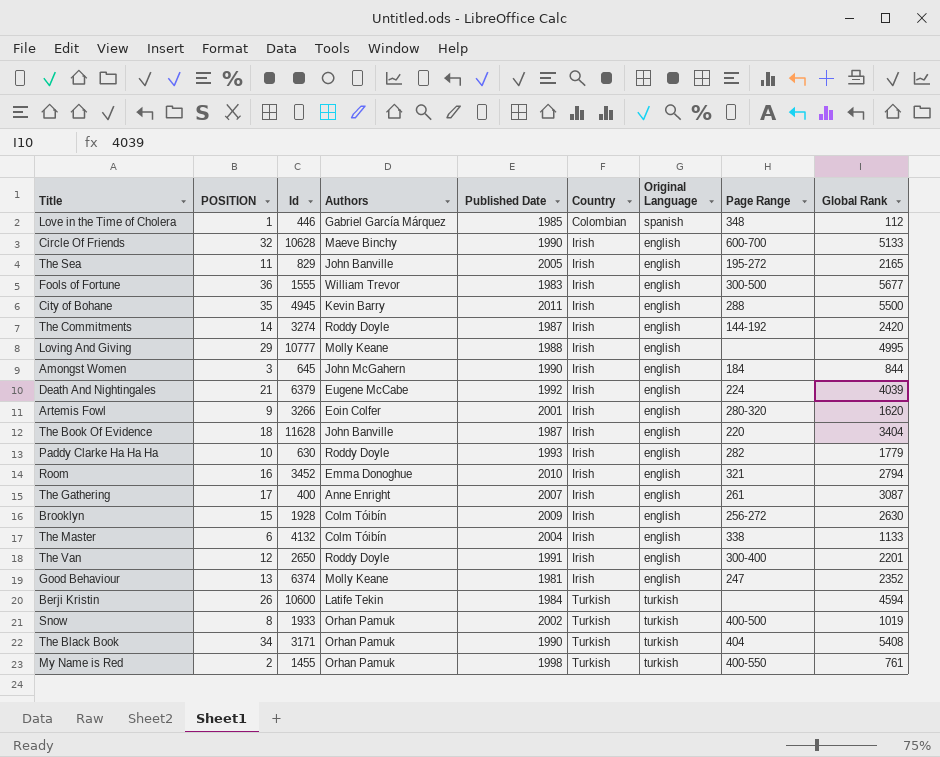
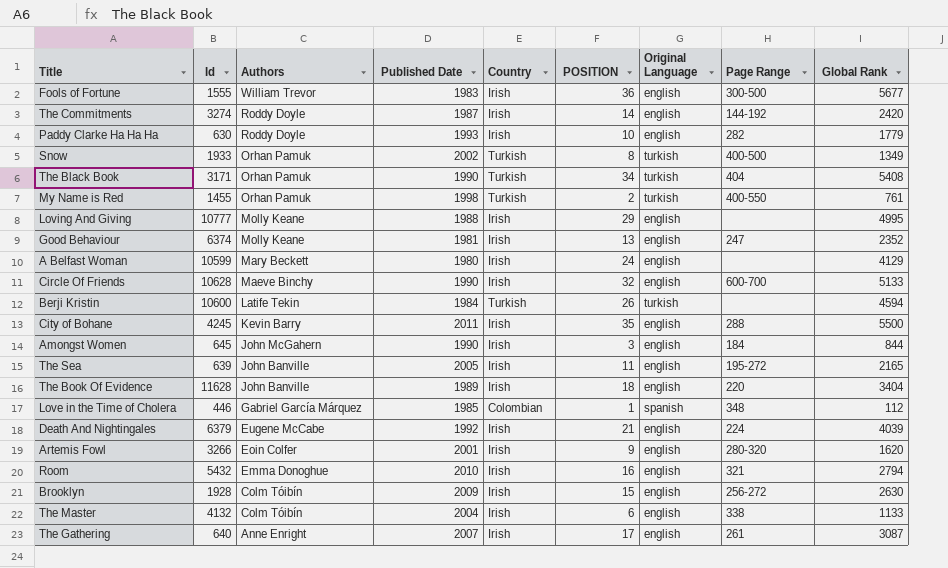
row order: Country ascending -> Authors descending
column POSITION | position: 2 -> 6
row The Van: 12 | 2650 | Roddy Doyle | 1991 | Irish | english | 300-400 | 2201 -> none
Snow | Global Rank: 1019 -> 1349
row A Belfast Woman: none -> 10599 | Mary Beckett | 1980 | Irish | 24 | english | none | 4129
City of Bohane | Id: 4945 -> 4245
The Sea | Id: 829 -> 639
The Book Of Evidence | Published Date: 1987 -> 1989
Room | Id: 3452 -> 5432
The Gathering | Id: 400 -> 640

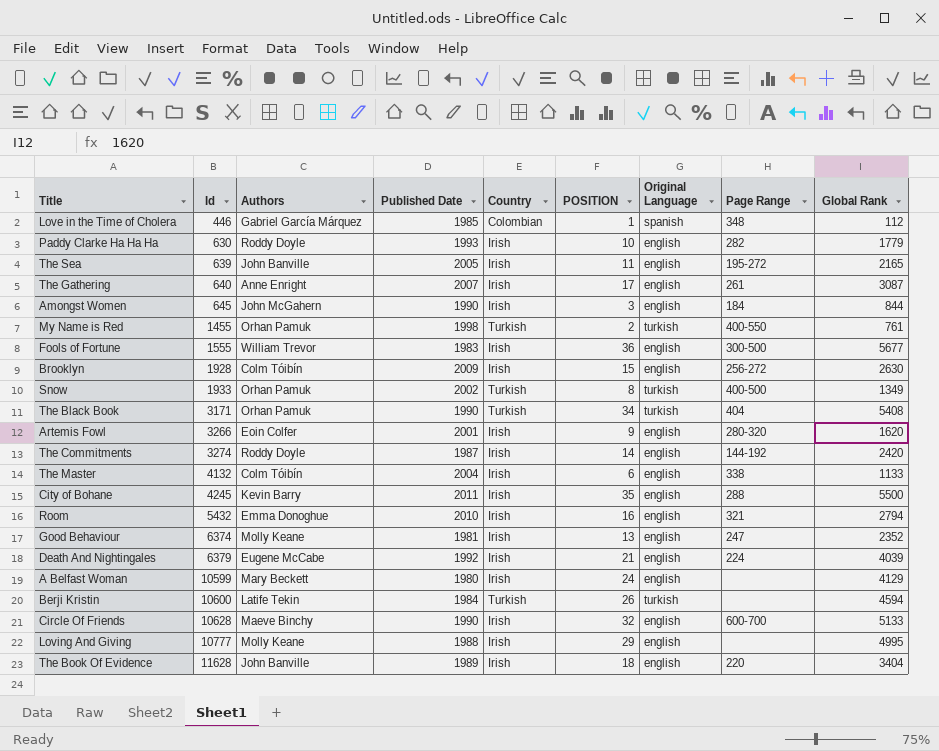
row order: Authors descending -> Id ascending

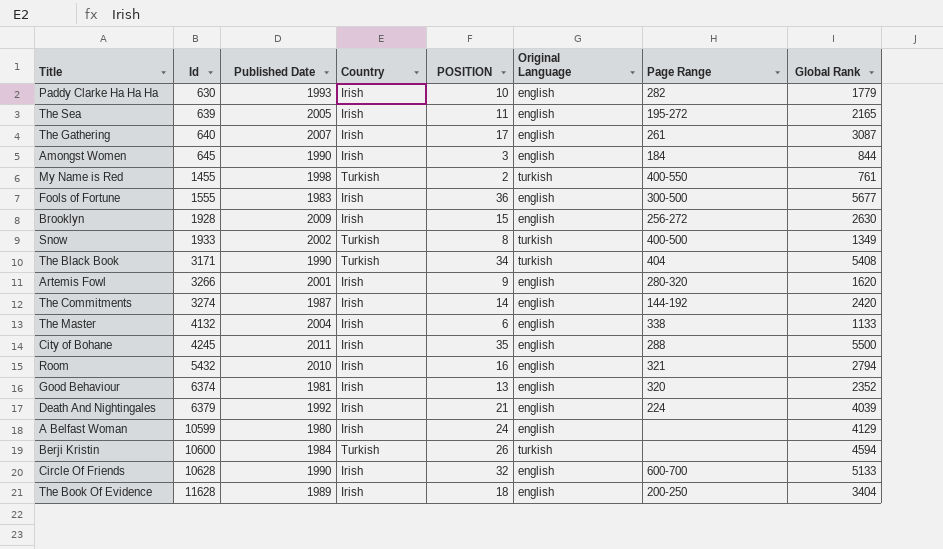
column Authors | position: 3 -> none
row Love in the Time of Cholera: 446 | Gabriel García Márquez | 1985 | Colombian | 1 | spanish | 348 | 112 -> none
row Loving And Giving: 10777 | Molly Keane | 1988 | Irish | 29 | english | none | 4995 -> none
Good Behaviour | Page Range: 247 -> 320
The Book Of Evidence | Page Range: 220 -> 200-250

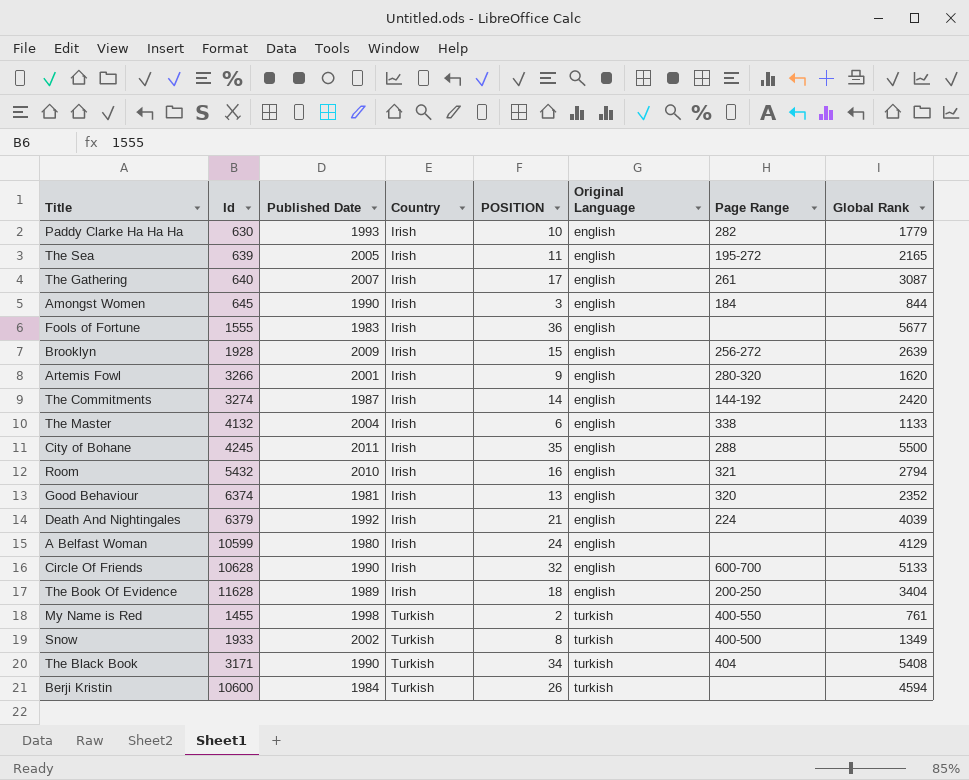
row order: Id ascending -> Country ascending
Fools of Fortune | Page Range: 300-500 -> none
Brooklyn | Global Rank: 2630 -> 2639

